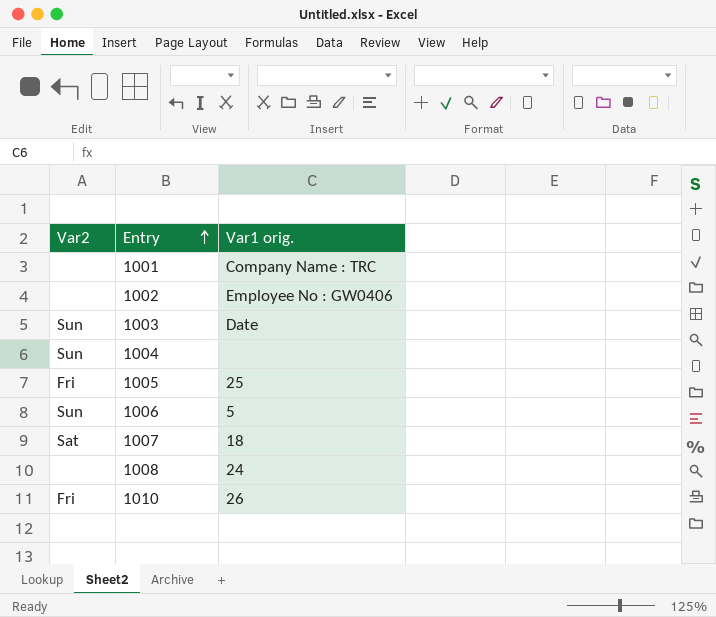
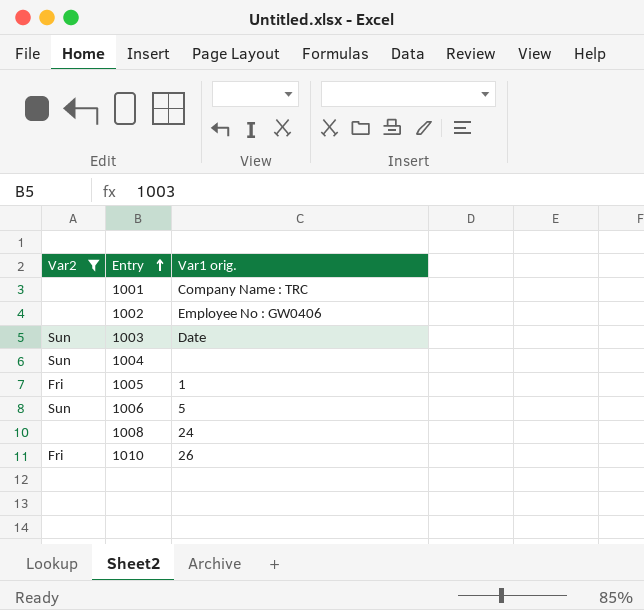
filter: none -> Var2 != Sat
1005 | Var1 orig.: 25 -> 1

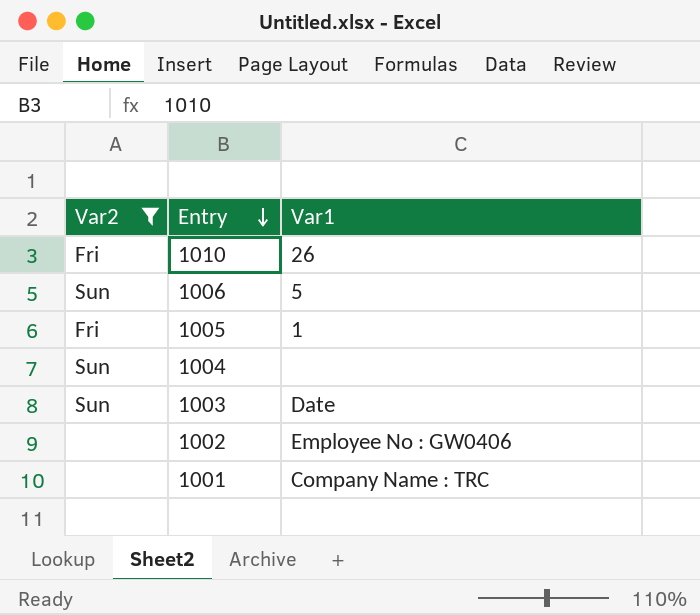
row order: Entry ascending -> Entry descending
column name: Var1 orig. -> Var1
row 1008: none | 24 -> none

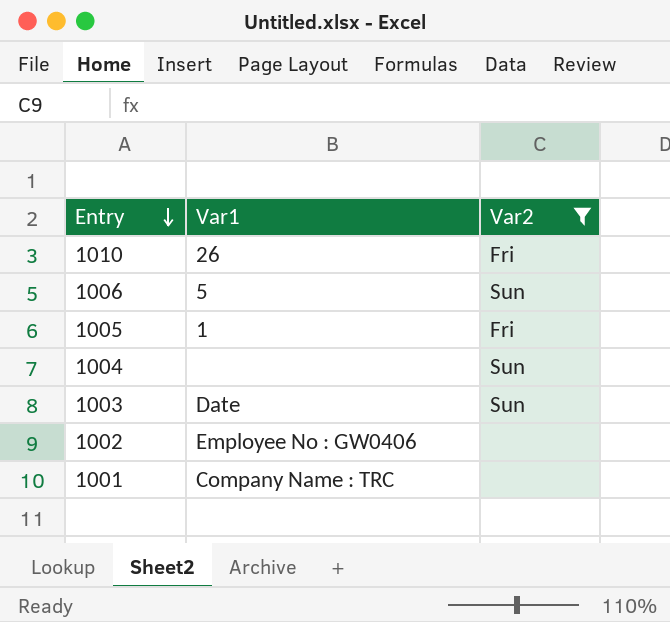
column Var2 | position: 1 -> 3

